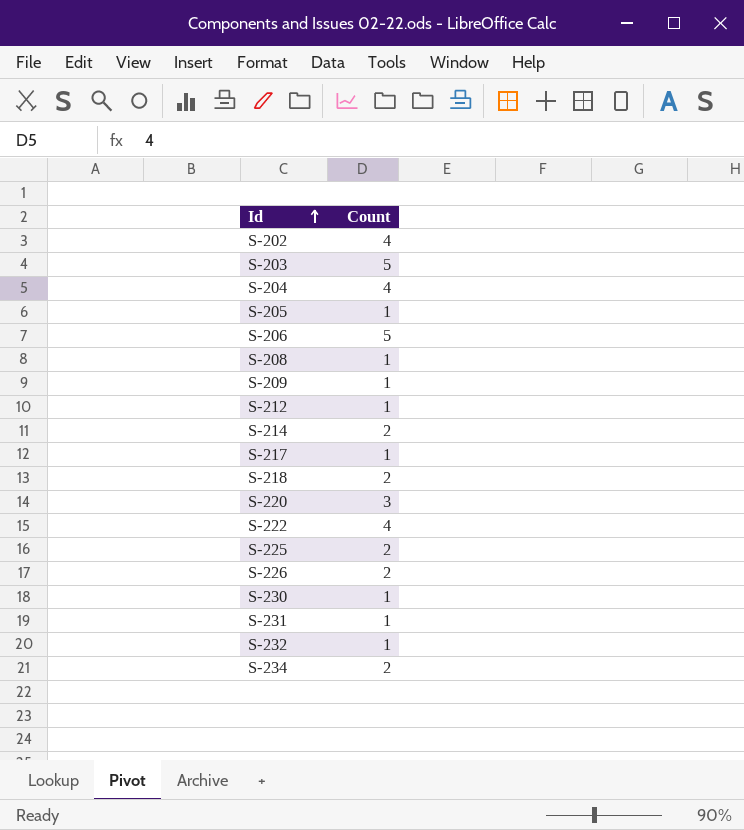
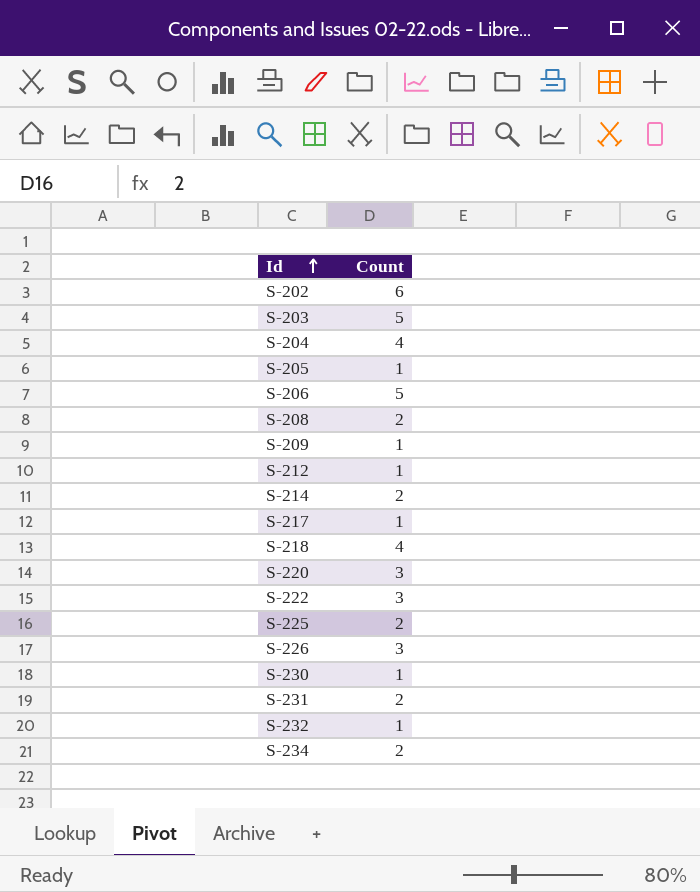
S-202 | Count: 4 -> 6
S-208 | Count: 1 -> 2
S-218 | Count: 2 -> 4
S-222 | Count: 4 -> 3
S-226 | Count: 2 -> 3
S-231 | Count: 1 -> 2

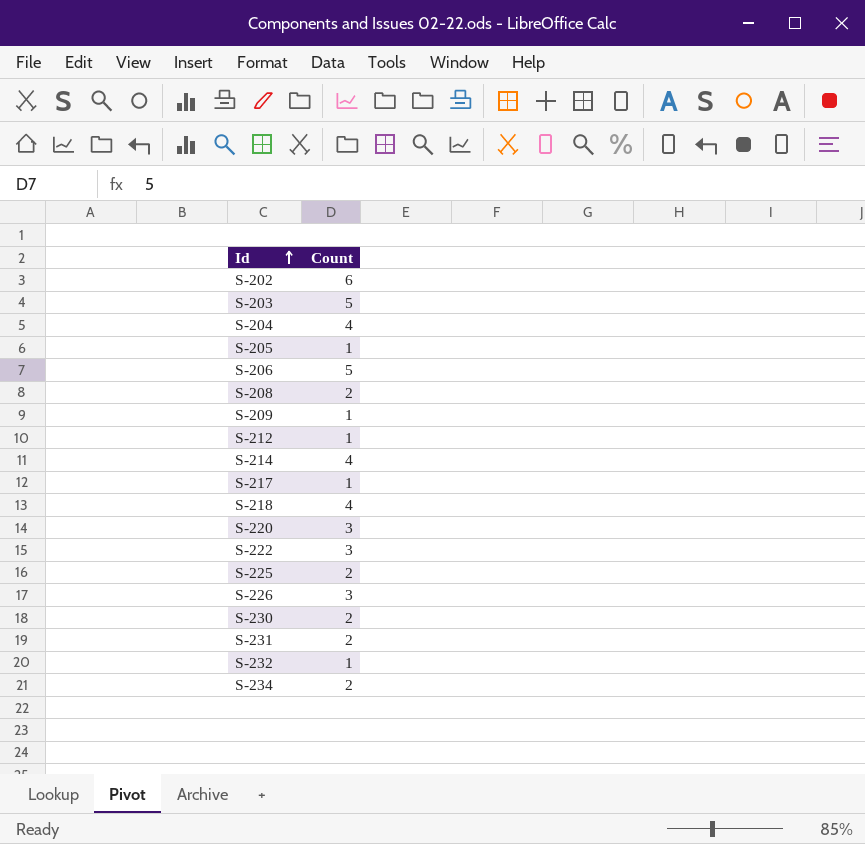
S-214 | Count: 2 -> 4
S-230 | Count: 1 -> 2

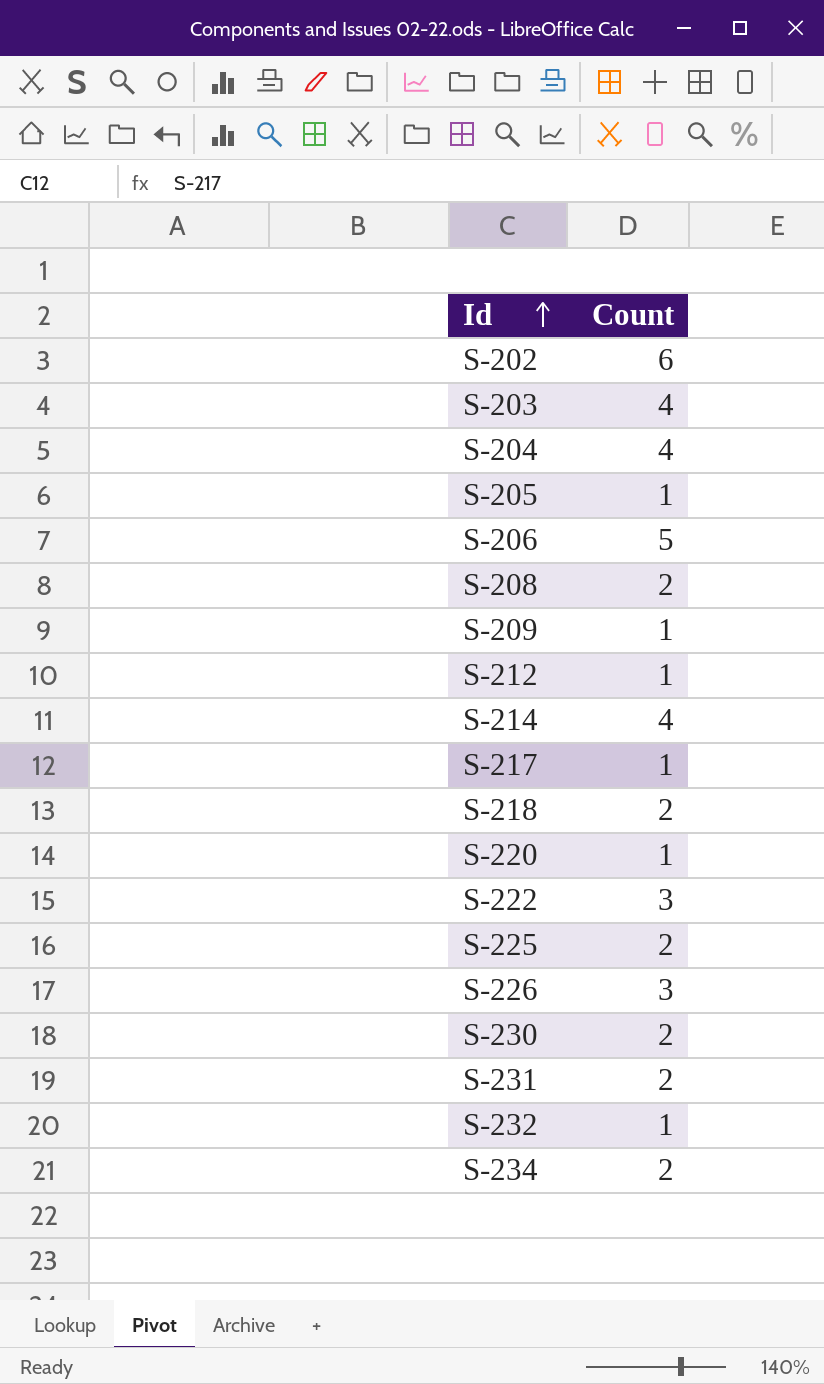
S-203 | Count: 5 -> 4
S-218 | Count: 4 -> 2
S-220 | Count: 3 -> 1

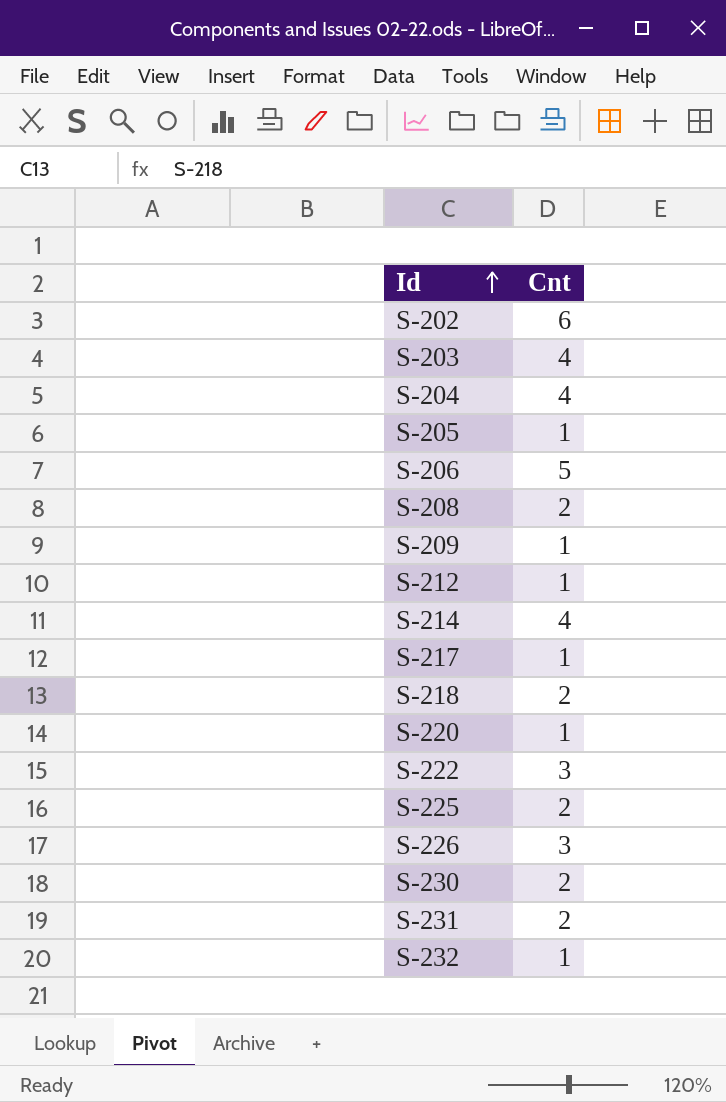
column name: Count -> Cnt
row S-234: 2 -> none

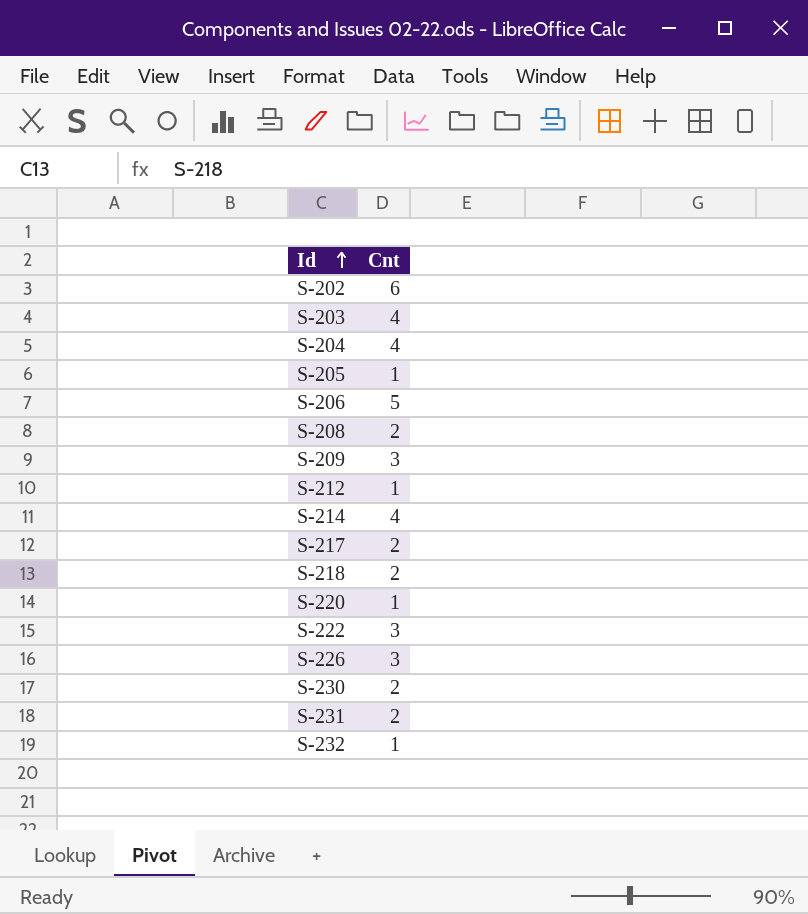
row S-225: 2 -> none
S-209 | Cnt: 1 -> 3
S-217 | Cnt: 1 -> 2

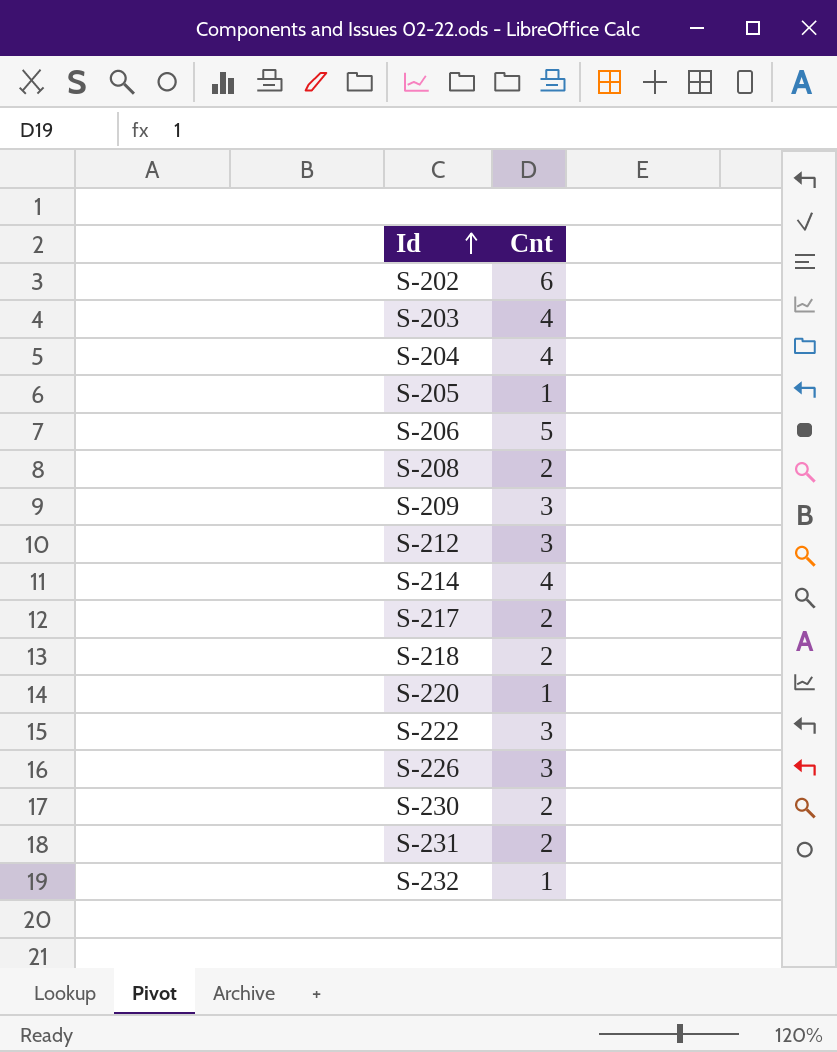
S-212 | Cnt: 1 -> 3

